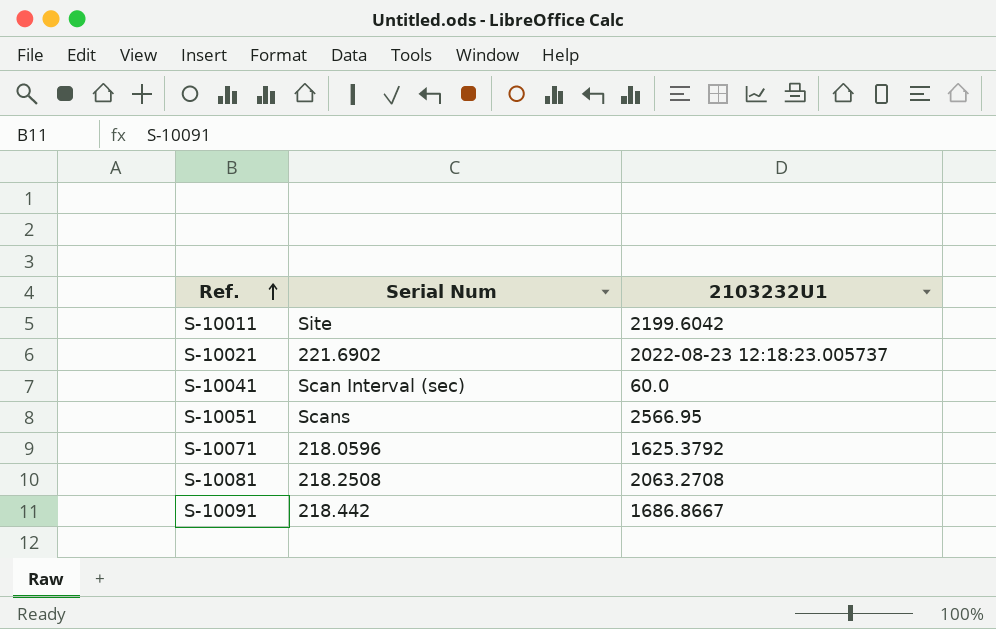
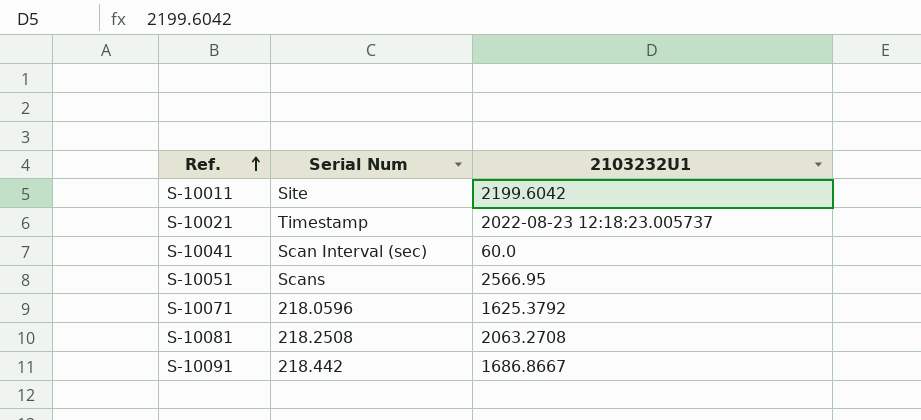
S-10021 | Serial Num: 221.6902 -> Timestamp

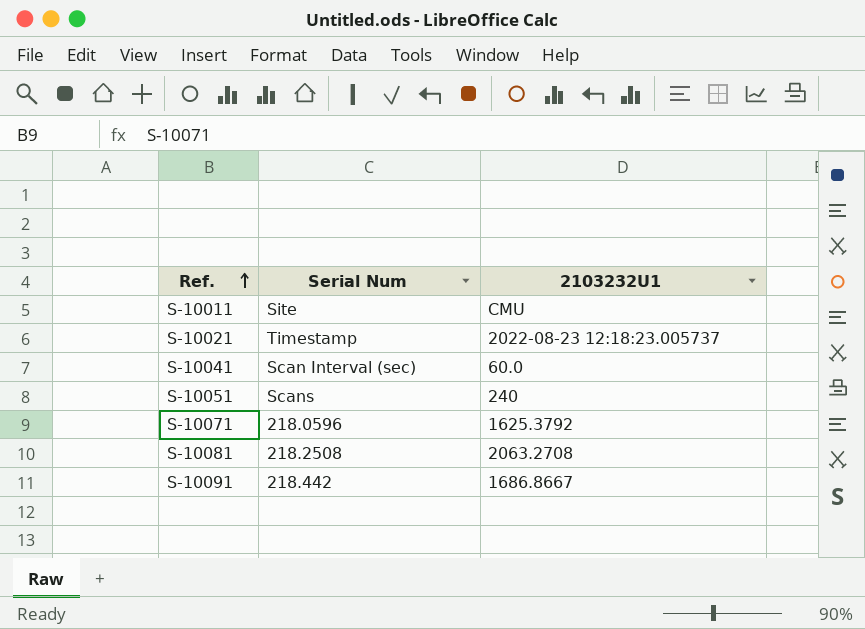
S-10011 | 2103232U1: 2199.6042 -> CMU
S-10051 | 2103232U1: 2566.95 -> 240

